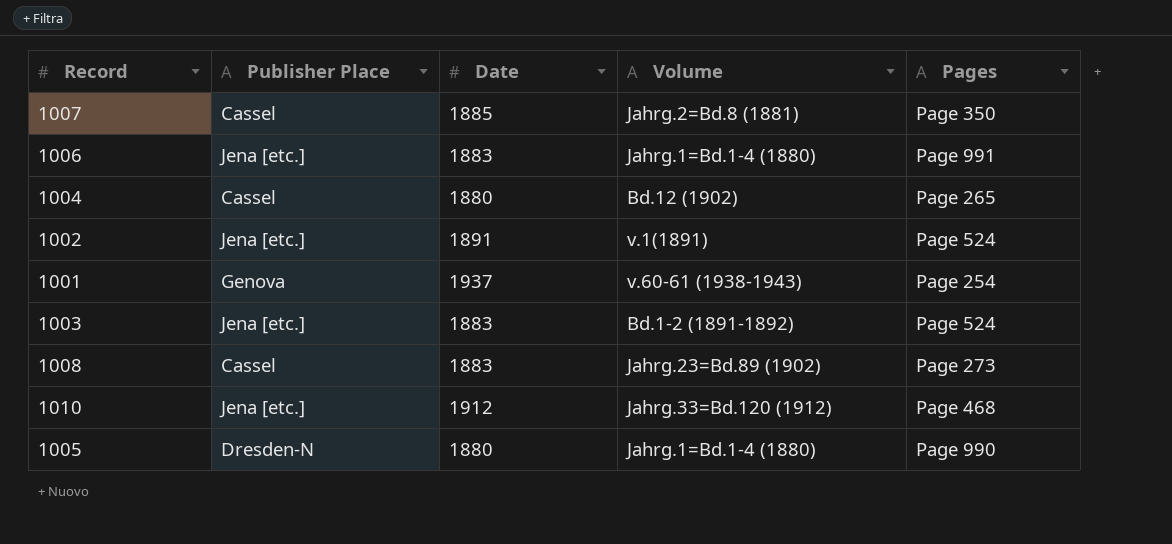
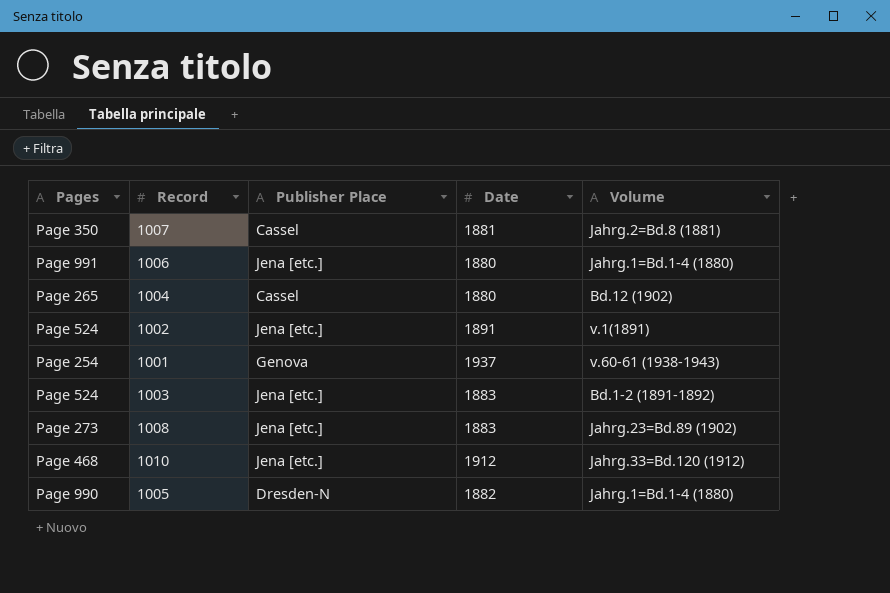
column Pages | position: 5 -> 1
1007 | Date: 1885 -> 1881
1006 | Date: 1883 -> 1880
1008 | Publisher Place: Cassel -> Jena [etc.]
1005 | Date: 1880 -> 1882

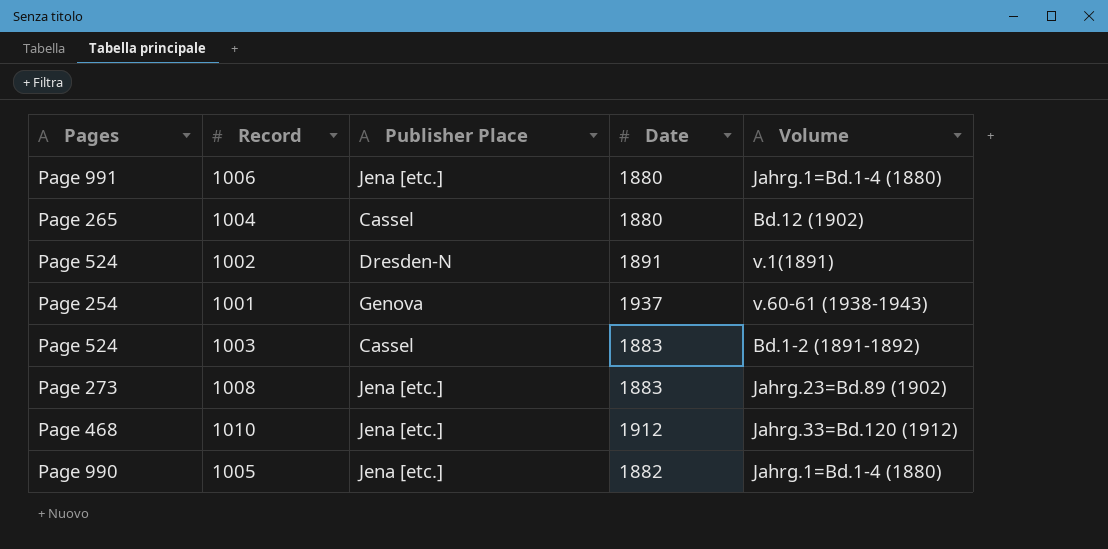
row 1007: Page 350 | Cassel | 1881 | Jahrg.2=Bd.8 (1881) -> none
1002 | Publisher Place: Jena [etc.] -> Dresden-N
1003 | Publisher Place: Jena [etc.] -> Cassel
1005 | Publisher Place: Dresden-N -> Jena [etc.]

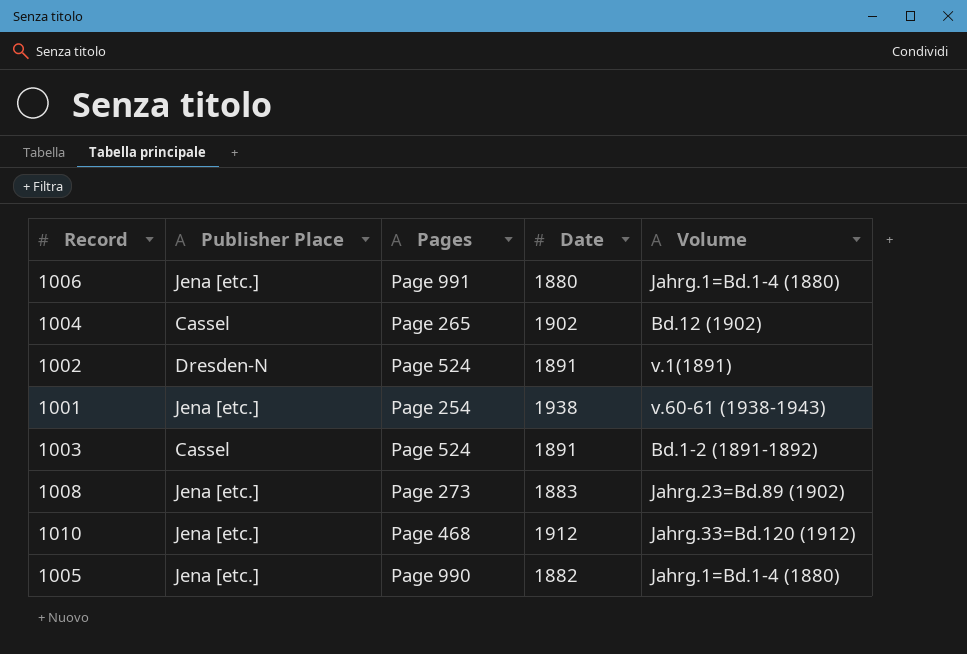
column Pages | position: 1 -> 3
1004 | Date: 1880 -> 1902
1001 | Publisher Place: Genova -> Jena [etc.]
1001 | Date: 1937 -> 1938
1003 | Date: 1883 -> 1891

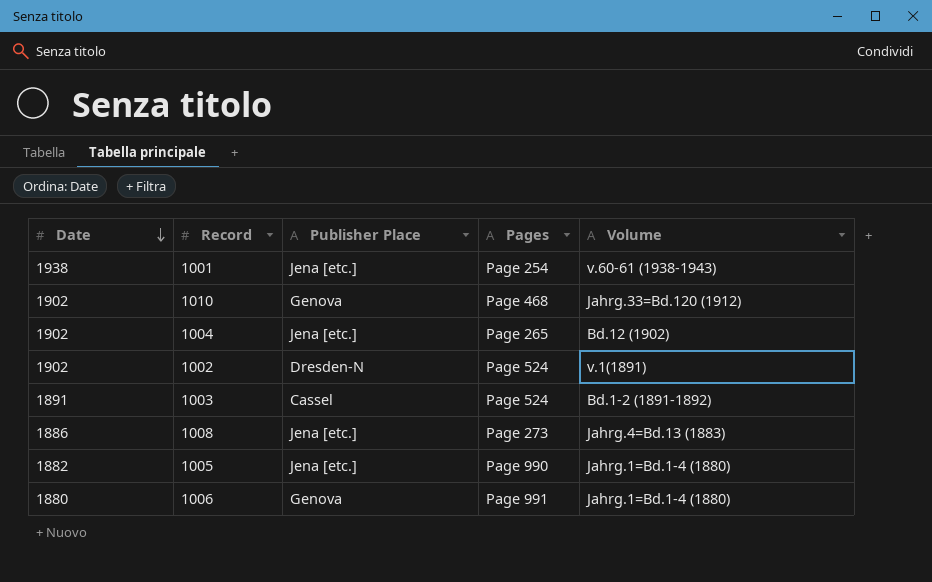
row order: none -> Date descending
column Date | position: 4 -> 1
1010 | Date: 1912 -> 1902
1010 | Publisher Place: Jena [etc.] -> Genova
1004 | Publisher Place: Cassel -> Jena [etc.]
1002 | Date: 1891 -> 1902
1008 | Date: 1883 -> 1886
1008 | Volume: Jahrg.23=Bd.89 (1902) -> Jahrg.4=Bd.13 (1883)
1006 | Publisher Place: Jena [etc.] -> Genova

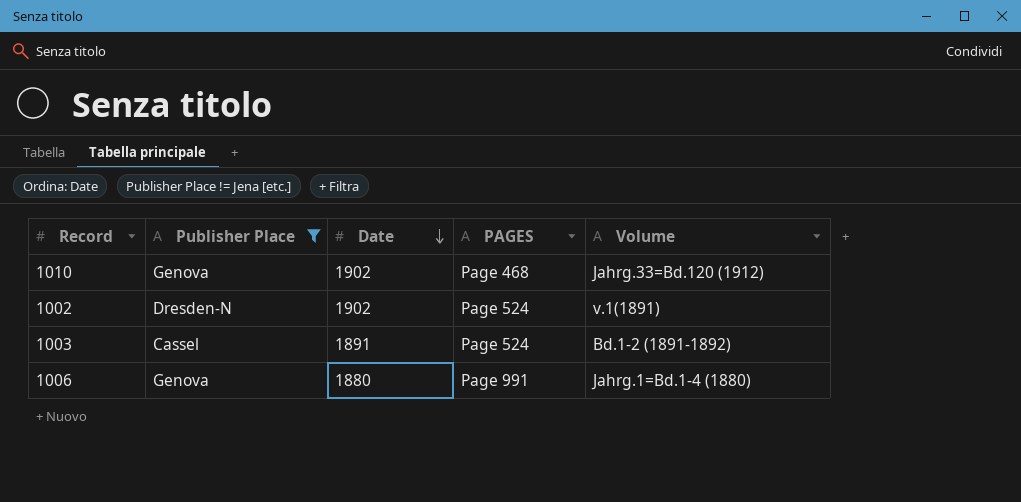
filter: none -> Publisher Place != Jena [etc.]
column Date | position: 1 -> 3
column name: Pages -> PAGES

